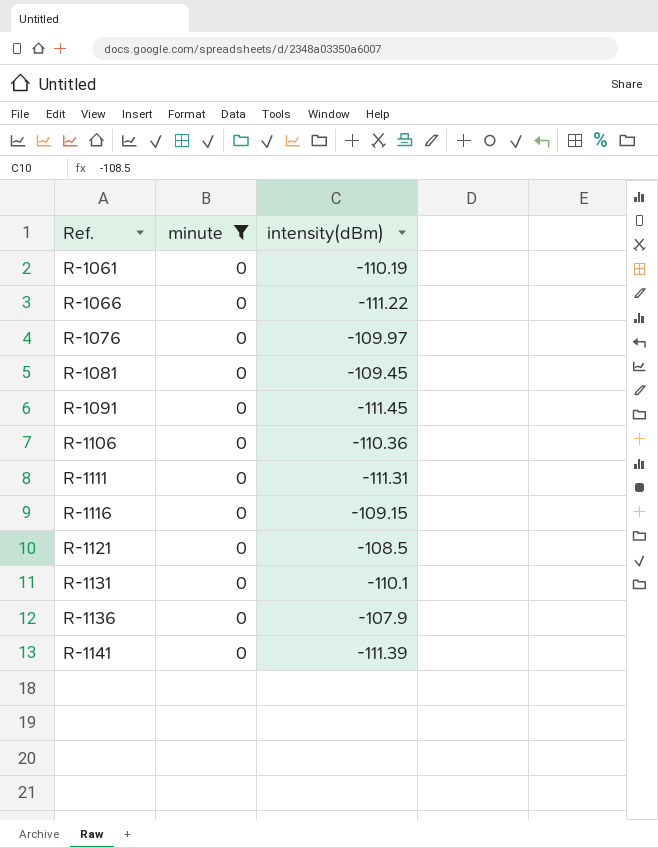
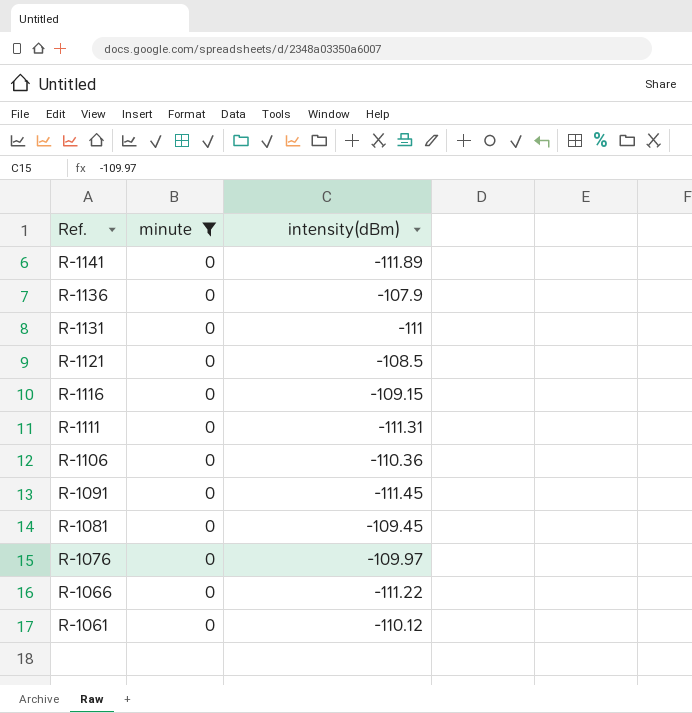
row order: Ref. ascending -> Ref. descending
R-1141 | intensity(dBm): -111.39 -> -111.89
R-1131 | intensity(dBm): -110.1 -> -111
R-1061 | intensity(dBm): -110.19 -> -110.12

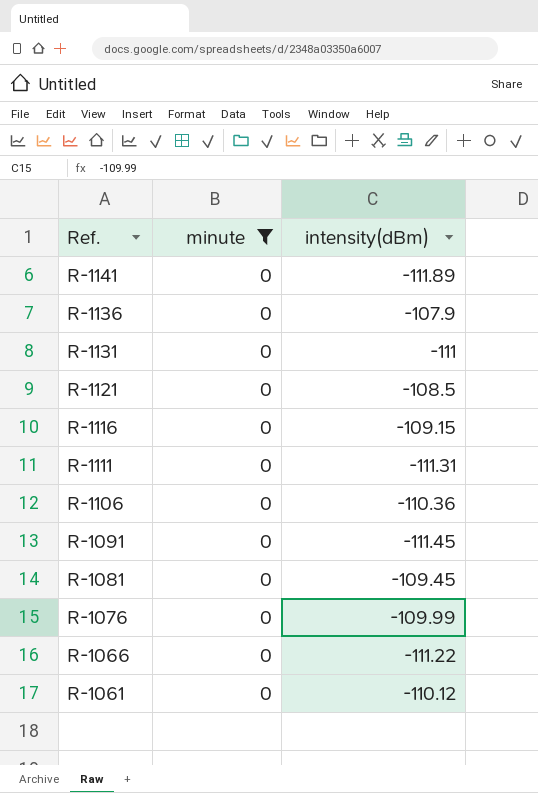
R-1076 | intensity(dBm): -109.97 -> -109.99

